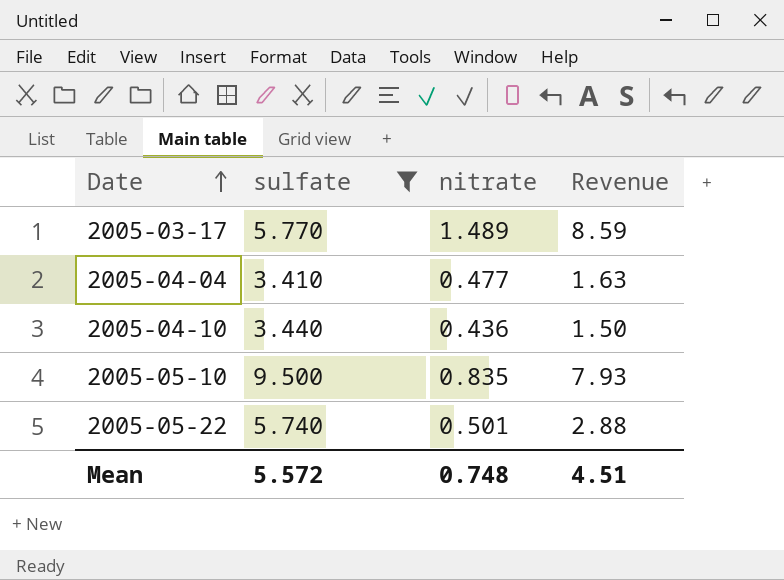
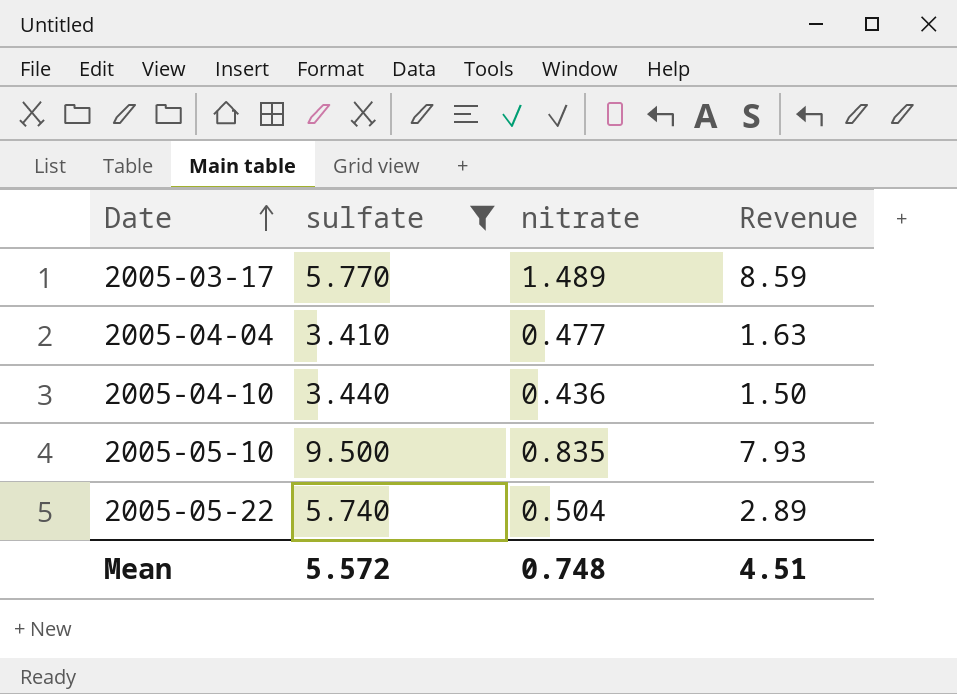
2005-05-22 | nitrate: 0.501 -> 0.504
2005-05-22 | Revenue: 2.88 -> 2.89

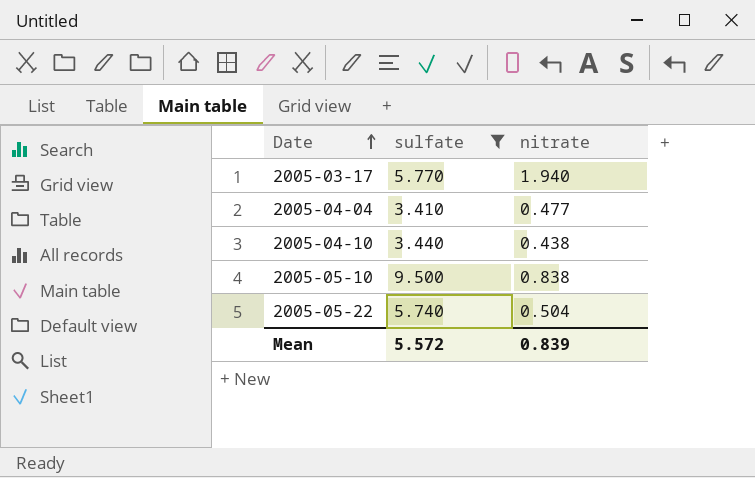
column Revenue | formula: [sulfate] * [nitrate] -> none
2005-03-17 | nitrate: 1.489 -> 1.940
2005-04-10 | nitrate: 0.436 -> 0.438
2005-05-10 | nitrate: 0.835 -> 0.838
Mean | nitrate: 0.748 -> 0.839

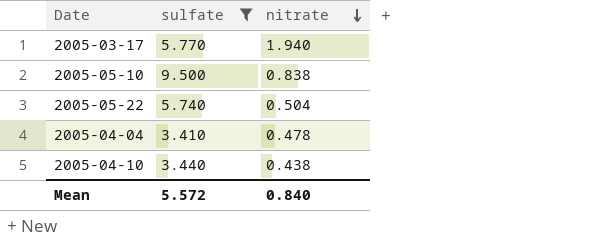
row order: Date ascending -> nitrate descending
2005-04-04 | nitrate: 0.477 -> 0.478
Mean | nitrate: 0.839 -> 0.840

